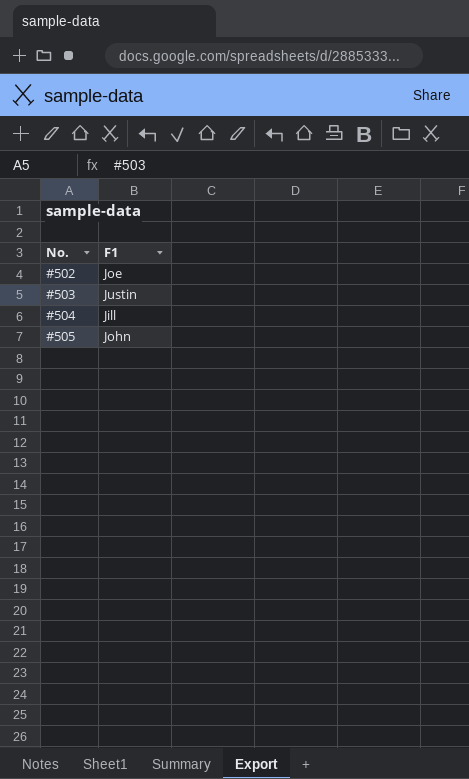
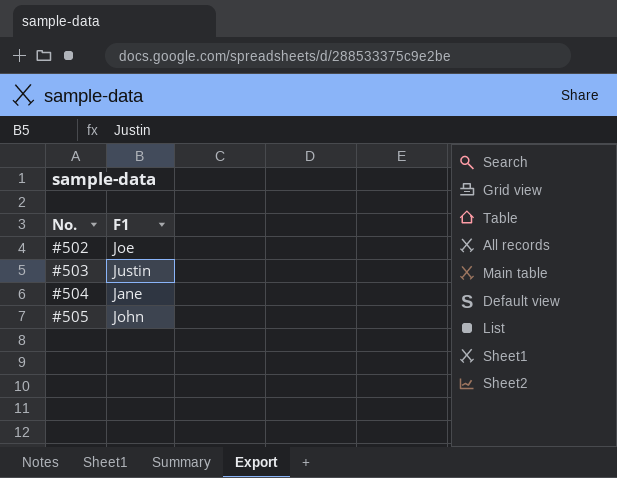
#504 | F1: Jill -> Jane

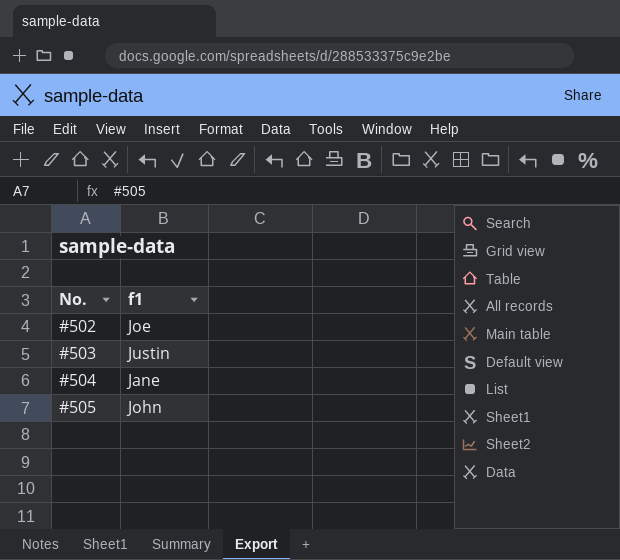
column name: F1 -> f1

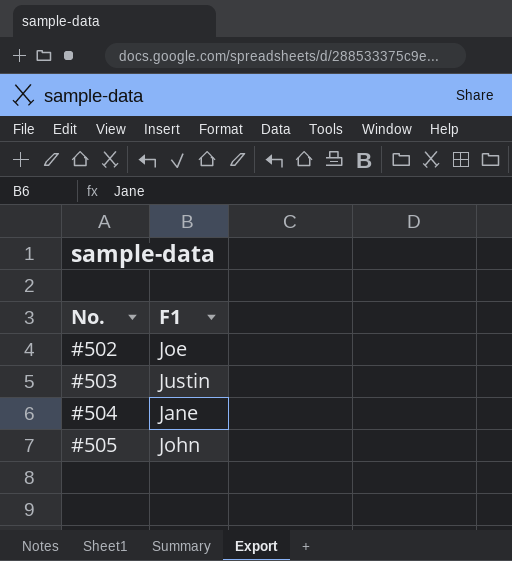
column name: f1 -> F1

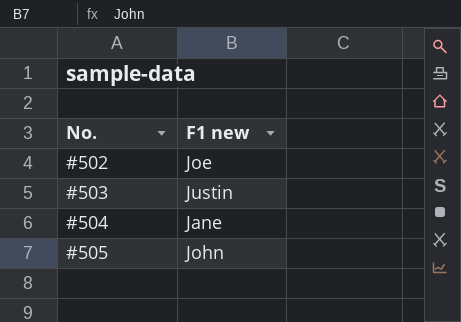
column name: F1 -> F1 new

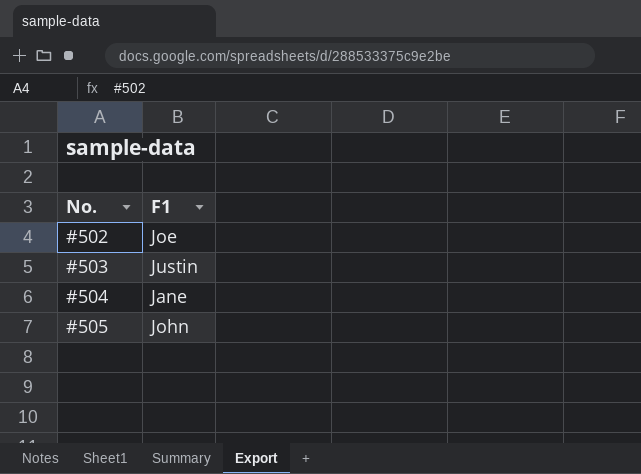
column name: F1 new -> F1

